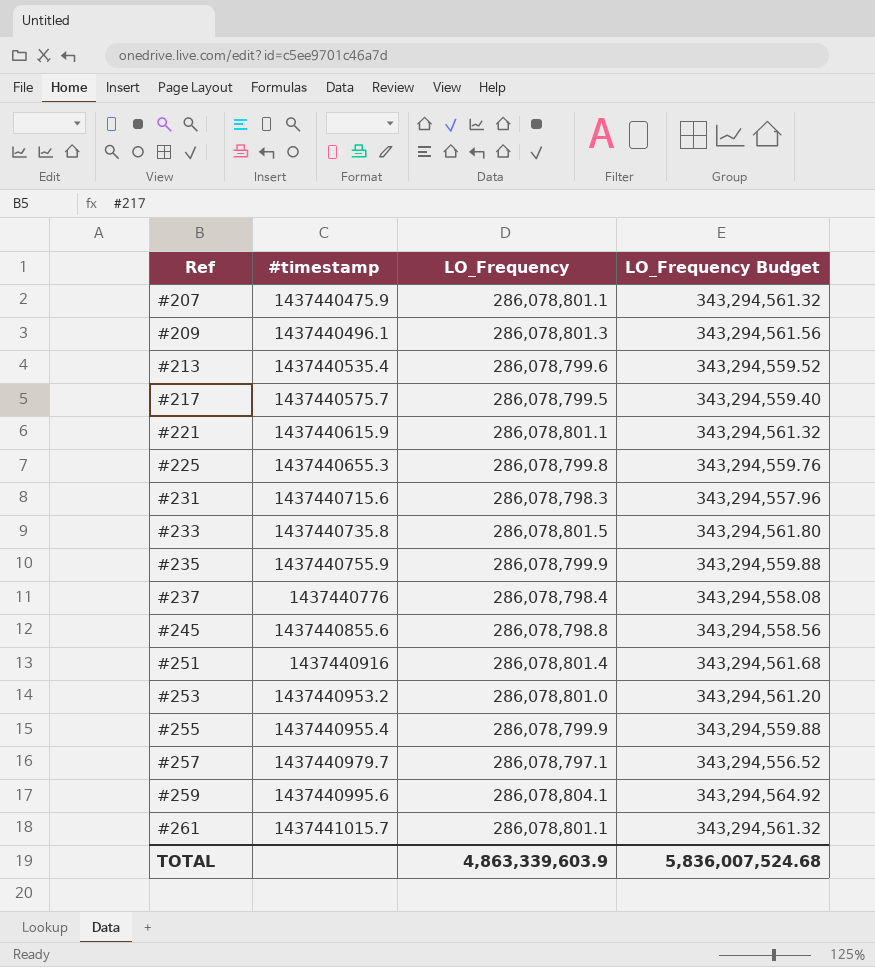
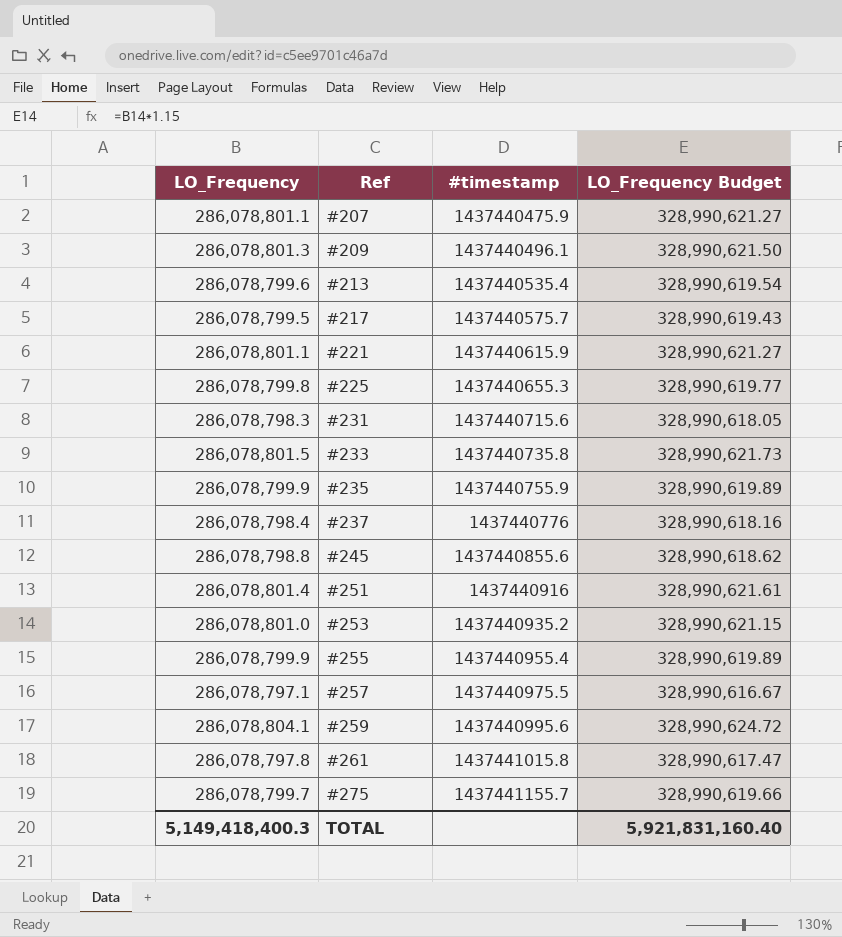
column LO_Frequency | position: 3 -> 1
column LO_Frequency Budget | formula: [LO_Frequency] * 1.2 -> [LO_Frequency] * 1.15
#253 | #timestamp: 1437440953.2 -> 1437440935.2
#257 | #timestamp: 1437440979.7 -> 1437440975.5
#261 | LO_Frequency: 286,078,801.1 -> 286,078,797.8
#261 | #timestamp: 1437441015.7 -> 1437441015.8
row #275: none -> 286,078,799.7 | 1437441155.7 | 328,990,619.66
TOTAL | LO_Frequency: 4,863,339,603.9 -> 5,149,418,400.3
TOTAL | LO_Frequency Budget: 5,836,007,524.68 -> 5,921,831,160.40

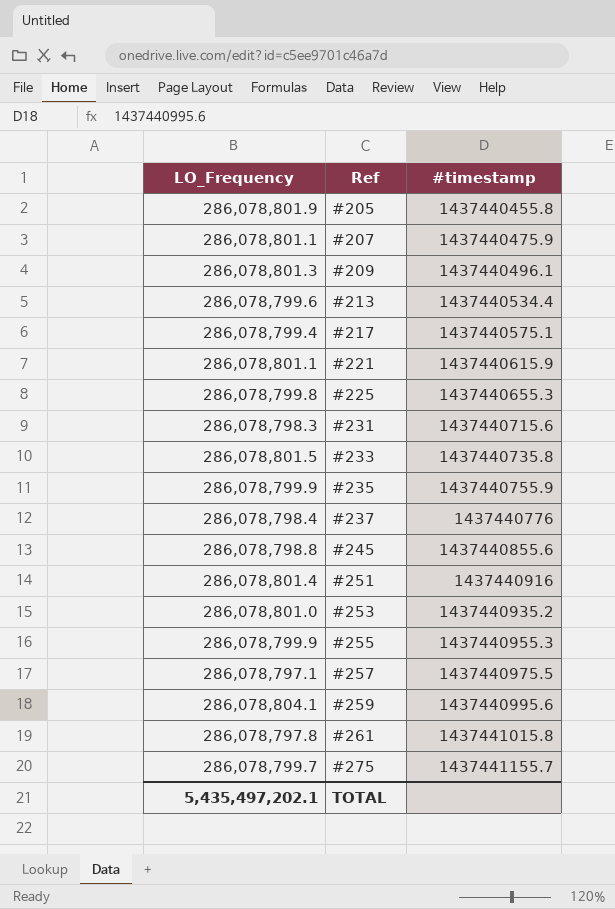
column LO_Frequency Budget | formula: [LO_Frequency] * 1.15 -> none
row #205: none -> 286,078,801.9 | 1437440455.8
#213 | #timestamp: 1437440535.4 -> 1437440534.4
#217 | LO_Frequency: 286,078,799.5 -> 286,078,799.4
#217 | #timestamp: 1437440575.7 -> 1437440575.1
#255 | #timestamp: 1437440955.4 -> 1437440955.3
TOTAL | LO_Frequency: 5,149,418,400.3 -> 5,435,497,202.1

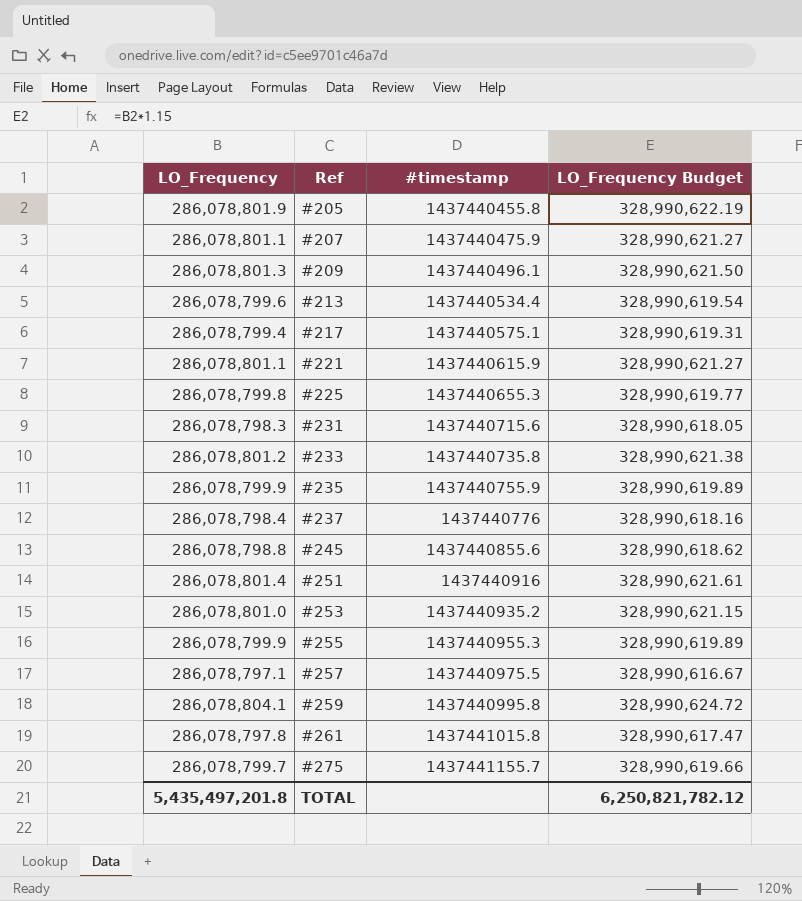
column LO_Frequency Budget | formula: none -> [LO_Frequency] * 1.15
#233 | LO_Frequency: 286,078,801.5 -> 286,078,801.2
#259 | #timestamp: 1437440995.6 -> 1437440995.8
TOTAL | LO_Frequency: 5,435,497,202.1 -> 5,435,497,201.8

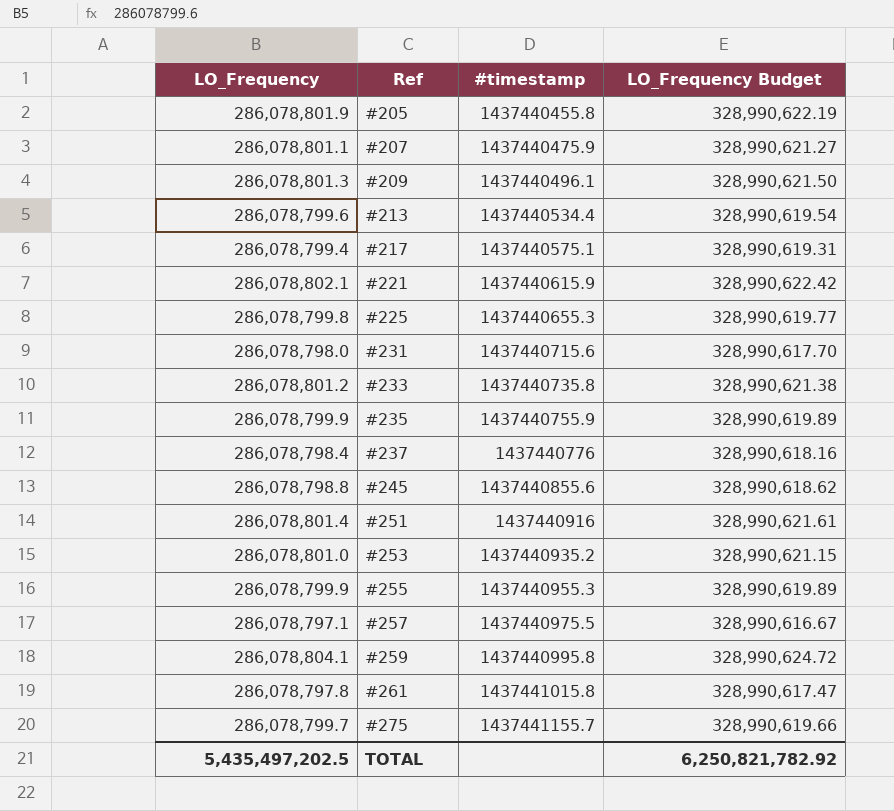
#221 | LO_Frequency: 286,078,801.1 -> 286,078,802.1
#221 | LO_Frequency Budget: 328,990,621.27 -> 328,990,622.42
#231 | LO_Frequency: 286,078,798.3 -> 286,078,798.0
#231 | LO_Frequency Budget: 328,990,618.05 -> 328,990,617.70
TOTAL | LO_Frequency: 5,435,497,201.8 -> 5,435,497,202.5
TOTAL | LO_Frequency Budget: 6,250,821,782.12 -> 6,250,821,782.92

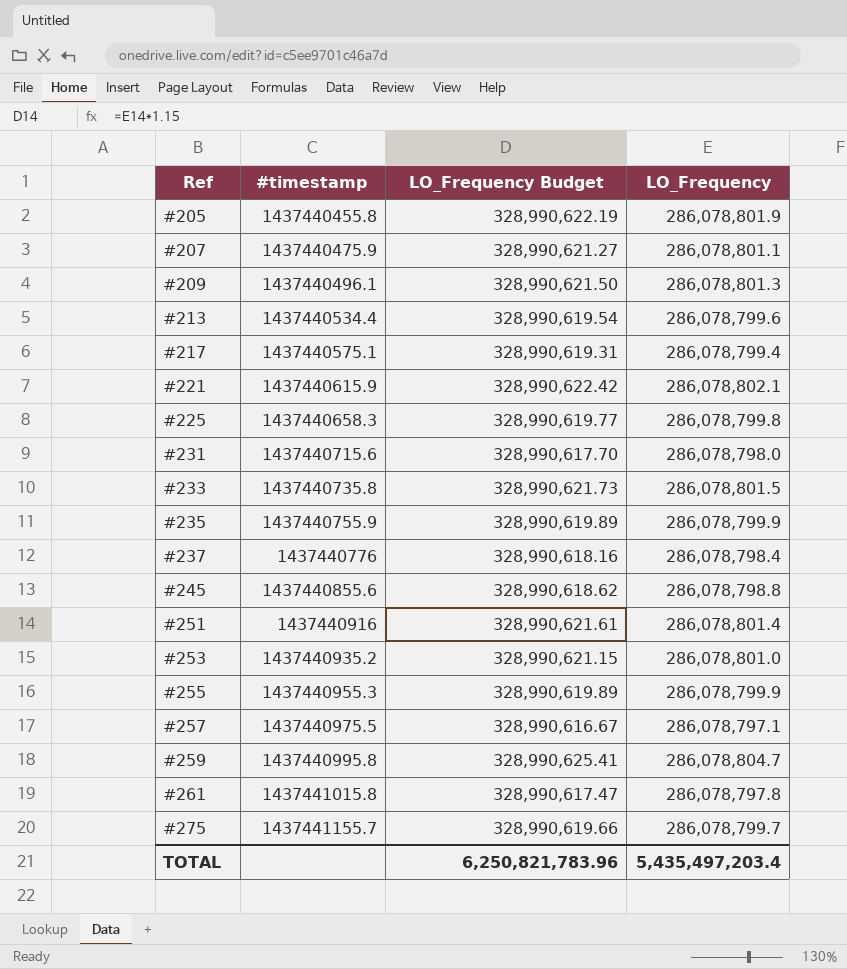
column LO_Frequency | position: 1 -> 4
#225 | #timestamp: 1437440655.3 -> 1437440658.3
#233 | LO_Frequency Budget: 328,990,621.38 -> 328,990,621.73
#233 | LO_Frequency: 286,078,801.2 -> 286,078,801.5
#259 | LO_Frequency Budget: 328,990,624.72 -> 328,990,625.41
#259 | LO_Frequency: 286,078,804.1 -> 286,078,804.7
TOTAL | LO_Frequency Budget: 6,250,821,782.92 -> 6,250,821,783.96
TOTAL | LO_Frequency: 5,435,497,202.5 -> 5,435,497,203.4

